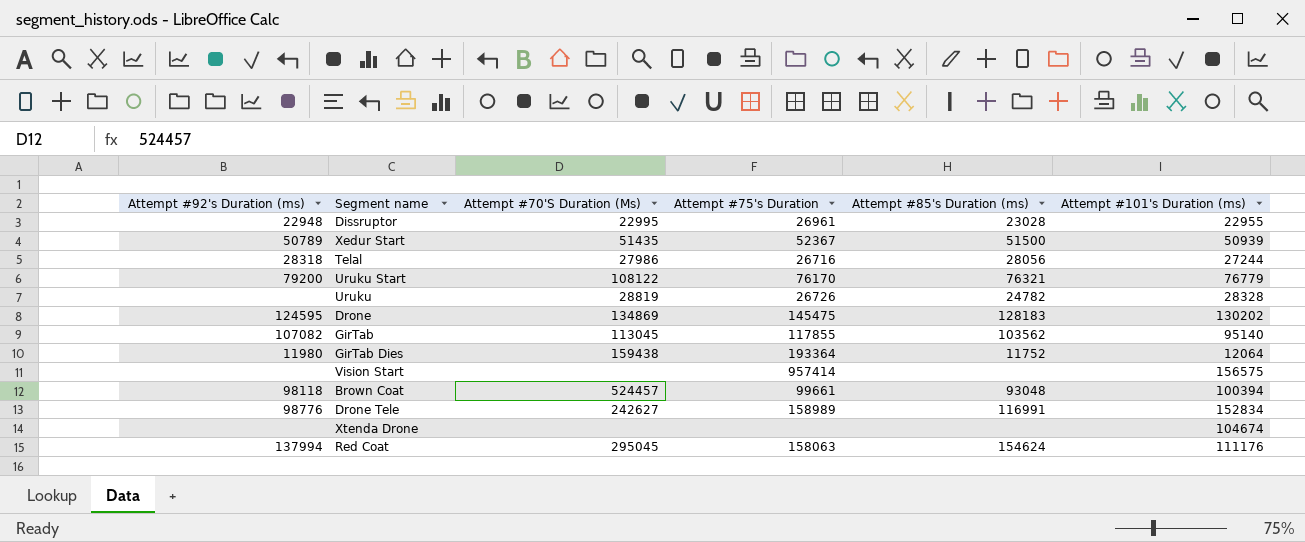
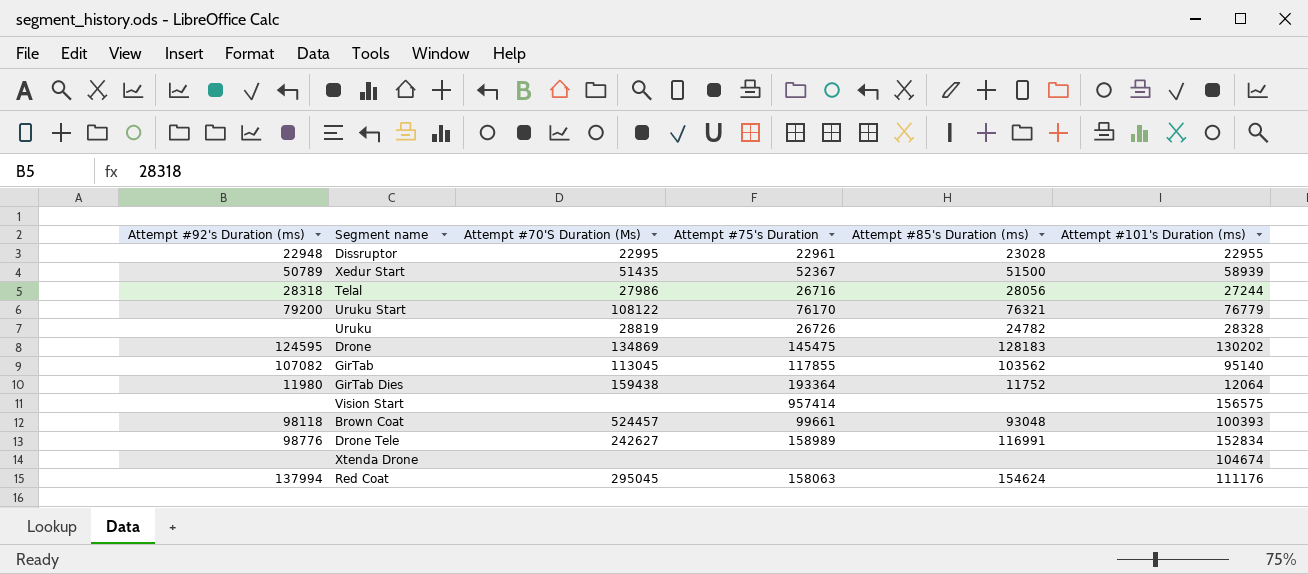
Dissruptor | Attempt #75's Duration: 26961 -> 22961
Xedur Start | Attempt #101's Duration (ms): 50939 -> 58939
Brown Coat | Attempt #101's Duration (ms): 100394 -> 100393

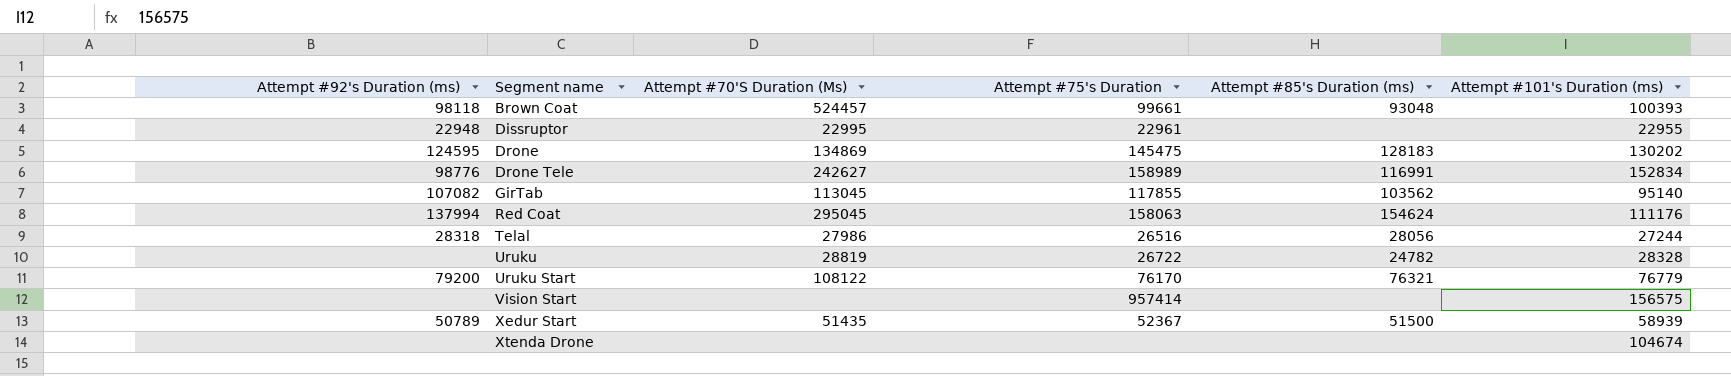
row order: none -> Segment name ascending
row GirTab Dies: 11980 | 159438 | 193364 | 11752 | 12064 -> none
Dissruptor | Attempt #85's Duration (ms): 23028 -> none
Telal | Attempt #75's Duration: 26716 -> 26516
Uruku | Attempt #75's Duration: 26726 -> 26722

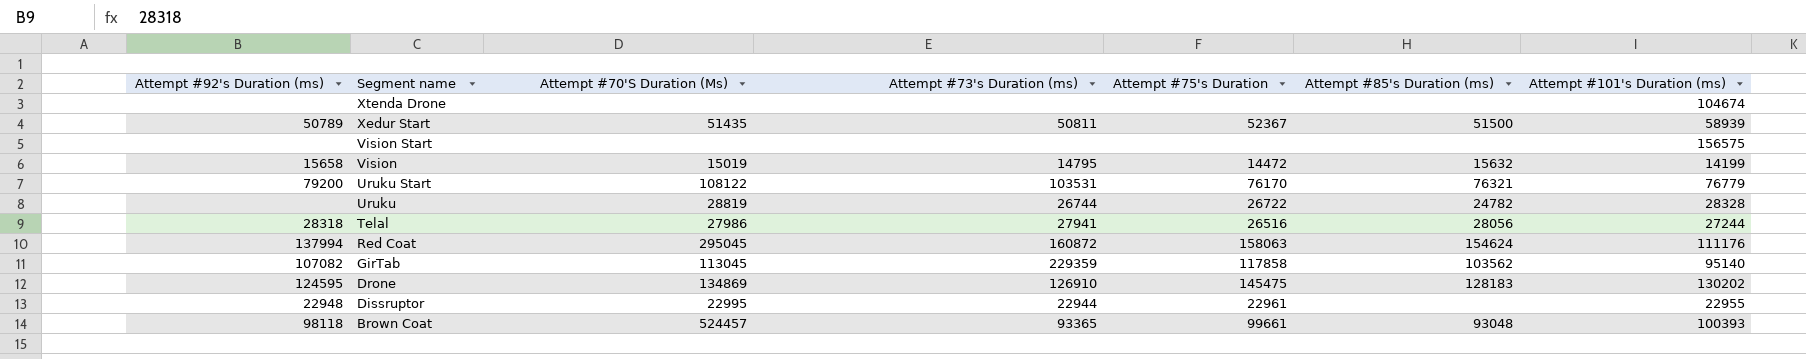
row order: Segment name ascending -> Segment name descending
column Attempt #73's Duration (ms) | position: none -> 4
row Drone Tele: 98776 | 242627 | 158989 | 116991 | 152834 -> none
Vision Start | Attempt #75's Duration: 957414 -> none
row Vision: none -> 15658 | 15019 | 14795 | 14472 | 15632 | 14199
GirTab | Attempt #75's Duration: 117855 -> 117858

